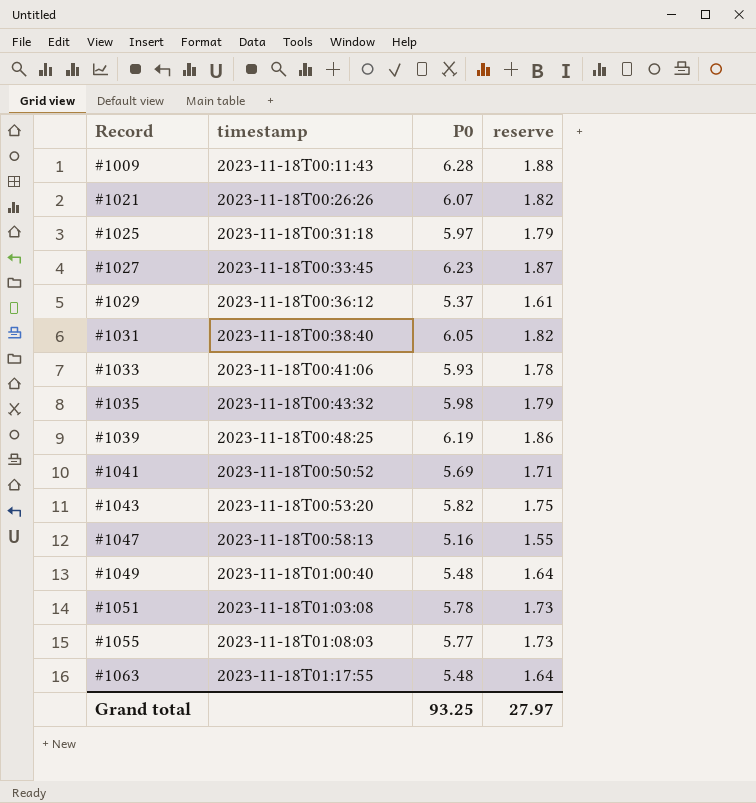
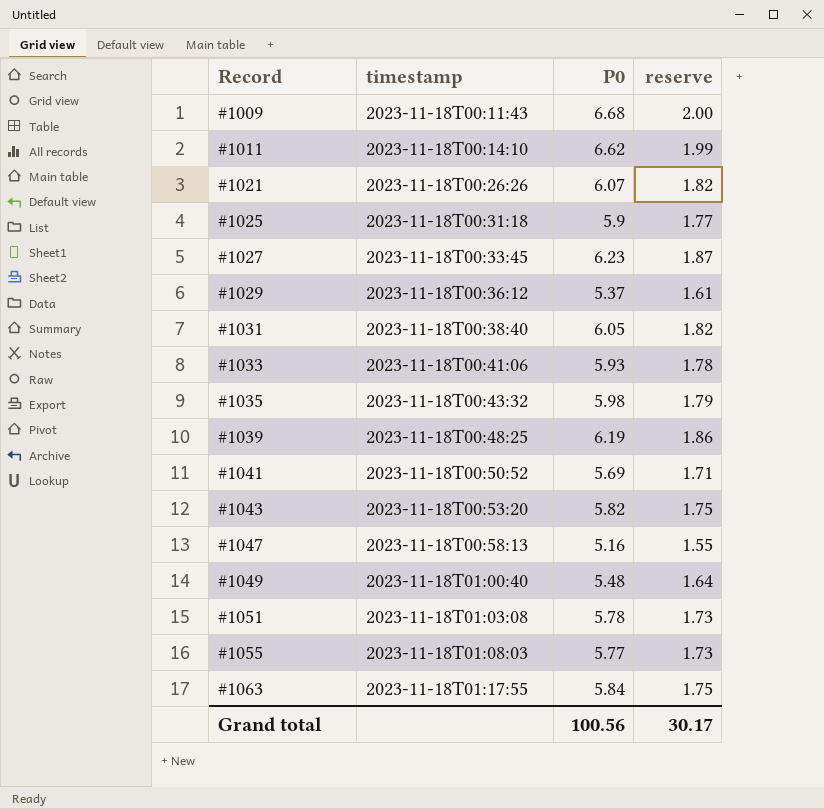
#1009 | P0: 6.28 -> 6.68
#1009 | reserve: 1.88 -> 2.00
row #1011: none -> 2023-11-18T00:14:10 | 6.62 | 1.99
#1025 | P0: 5.97 -> 5.9
#1025 | reserve: 1.79 -> 1.77
#1063 | P0: 5.48 -> 5.84
#1063 | reserve: 1.64 -> 1.75
Grand total | P0: 93.25 -> 100.56
Grand total | reserve: 27.97 -> 30.17

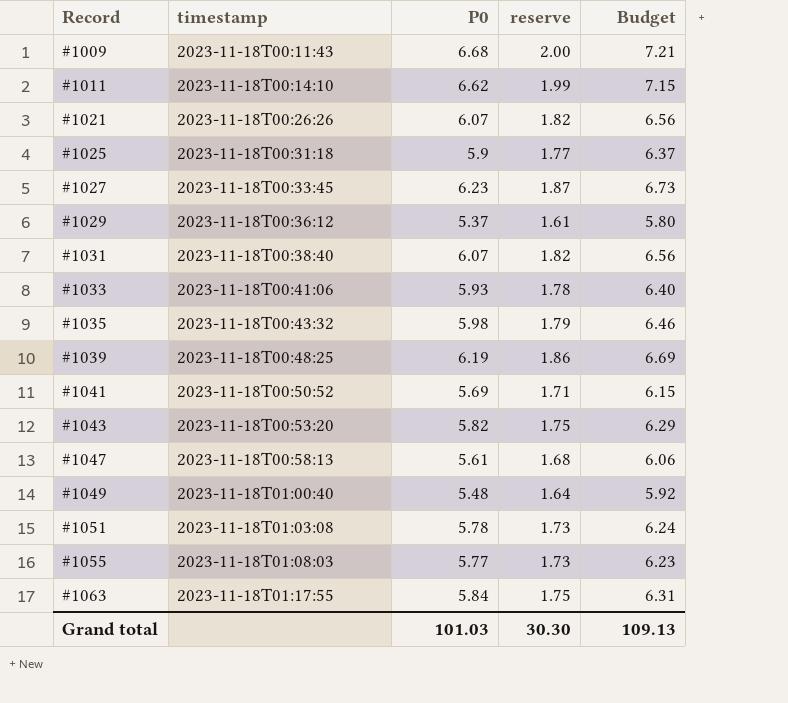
column Budget | formula: none -> [P0] * 1.08
#1031 | P0: 6.05 -> 6.07
#1047 | P0: 5.16 -> 5.61
#1047 | reserve: 1.55 -> 1.68
Grand total | P0: 100.56 -> 101.03
Grand total | reserve: 30.17 -> 30.30

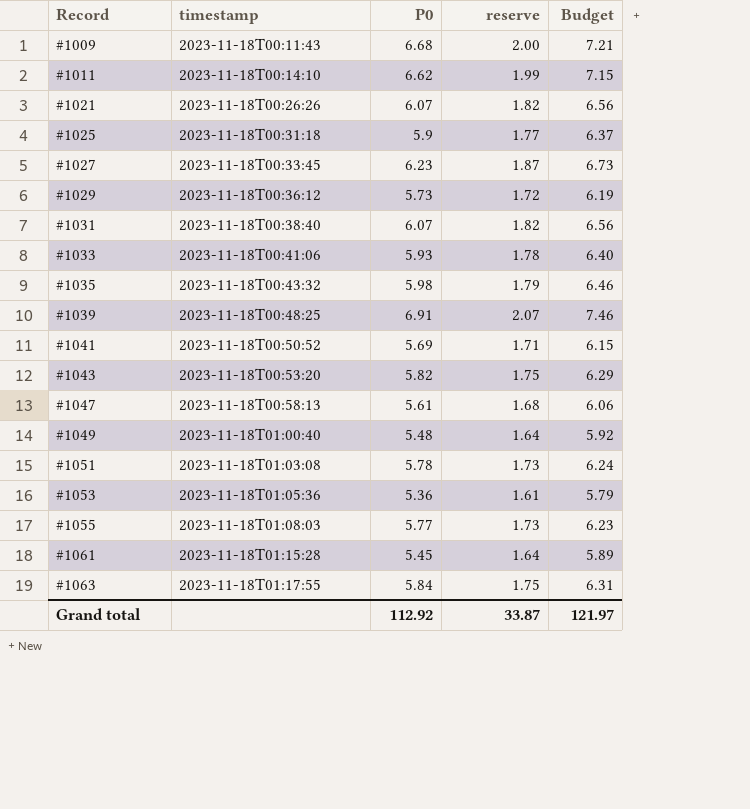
#1029 | P0: 5.37 -> 5.73
#1029 | reserve: 1.61 -> 1.72
#1029 | Budget: 5.80 -> 6.19
#1039 | P0: 6.19 -> 6.91
#1039 | reserve: 1.86 -> 2.07
#1039 | Budget: 6.69 -> 7.46
row #1053: none -> 2023-11-18T01:05:36 | 5.36 | 1.61 | 5.79
row #1061: none -> 2023-11-18T01:15:28 | 5.45 | 1.64 | 5.89
Grand total | P0: 101.03 -> 112.92
Grand total | reserve: 30.30 -> 33.87
Grand total | Budget: 109.13 -> 121.97

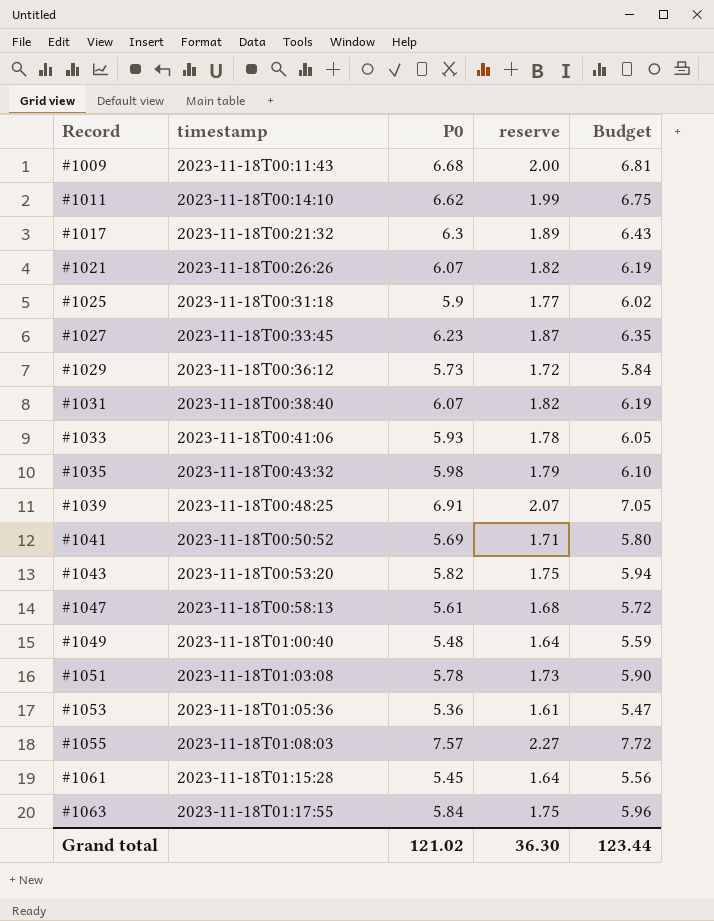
column Budget | formula: [P0] * 1.08 -> [P0] * 1.02
row #1017: none -> 2023-11-18T00:21:32 | 6.3 | 1.89 | 6.43
#1055 | P0: 5.77 -> 7.57
#1055 | reserve: 1.73 -> 2.27
Grand total | P0: 112.92 -> 121.02
Grand total | reserve: 33.87 -> 36.30
Grand total | Budget: 121.97 -> 123.44

